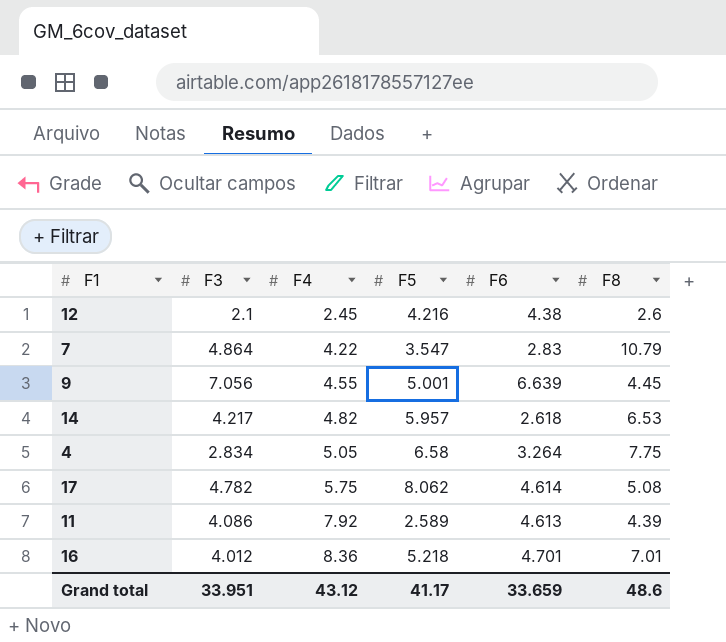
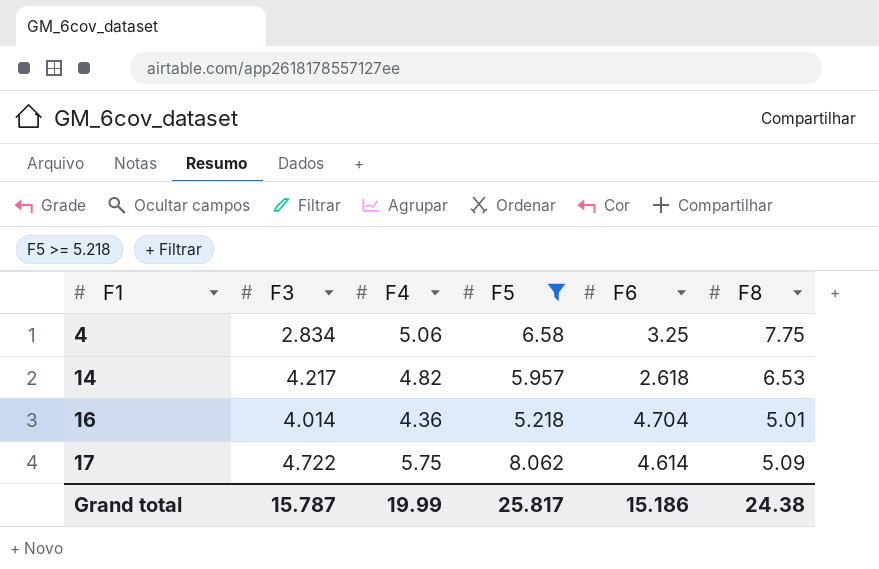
filter: none -> F5 >= 5.218
row order: F4 ascending -> F1 ascending
4 | F4: 5.05 -> 5.06
4 | F6: 3.264 -> 3.25
16 | F3: 4.012 -> 4.014
16 | F4: 8.36 -> 4.36
16 | F6: 4.701 -> 4.704
16 | F8: 7.01 -> 5.01
17 | F3: 4.782 -> 4.722
17 | F8: 5.08 -> 5.09
Grand total | F3: 33.951 -> 15.787
Grand total | F4: 43.12 -> 19.99
Grand total | F5: 41.17 -> 25.817
Grand total | F6: 33.659 -> 15.186
Grand total | F8: 48.6 -> 24.38

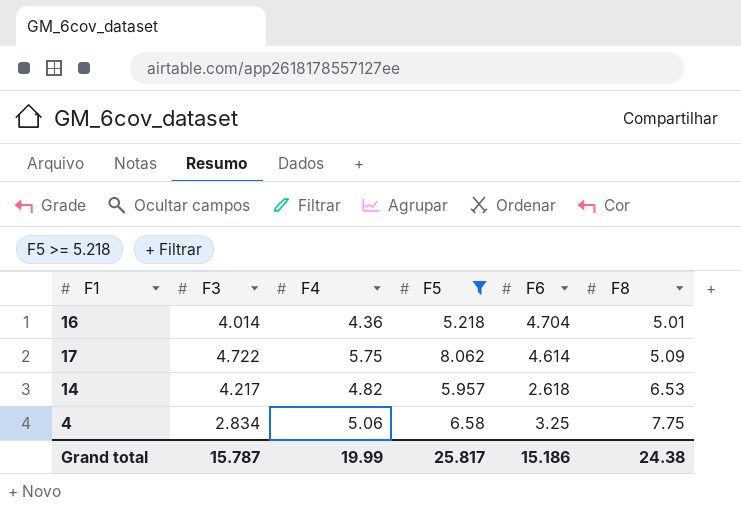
row order: F1 ascending -> F8 ascending

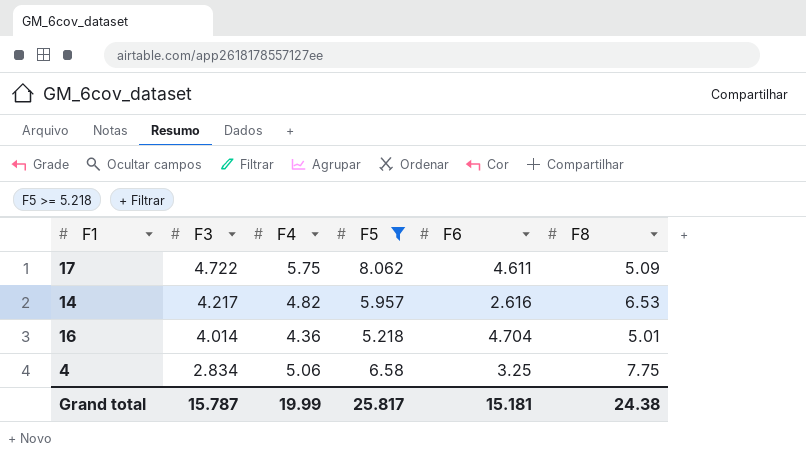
row order: F8 ascending -> F3 descending
17 | F6: 4.614 -> 4.611
14 | F6: 2.618 -> 2.616
Grand total | F6: 15.186 -> 15.181

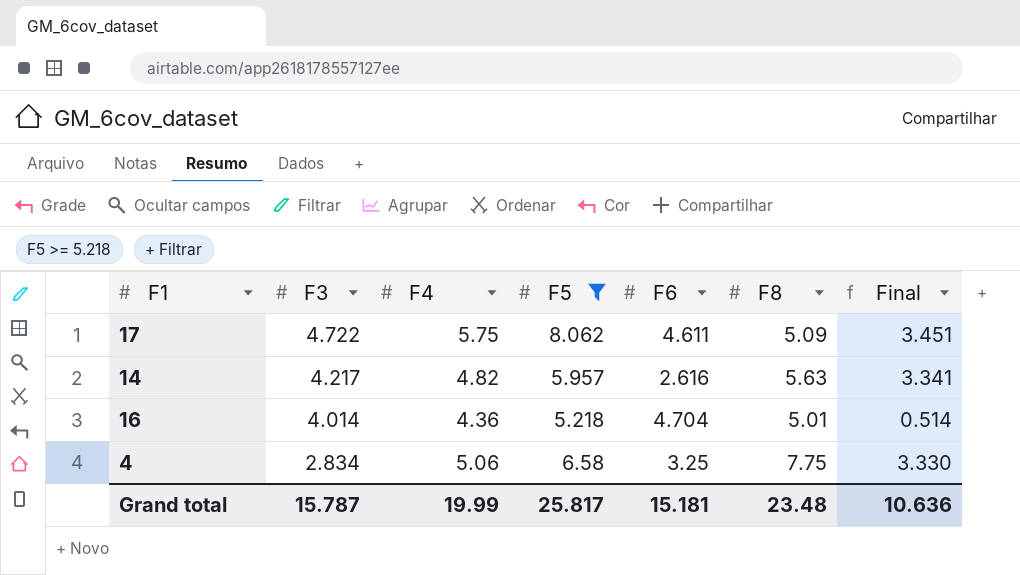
column Final | formula: none -> [F5] - [F6]
14 | F8: 6.53 -> 5.63
Grand total | F8: 24.38 -> 23.48

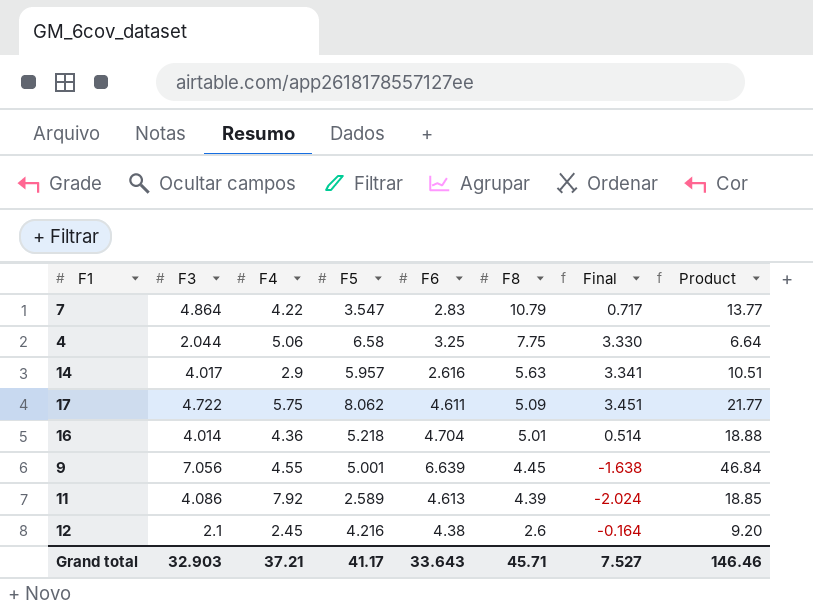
filter: F5 >= 5.218 -> none
row order: F3 descending -> F8 descending
column Product | formula: none -> [F3] * [F6]
4 | F3: 2.834 -> 2.044
14 | F3: 4.217 -> 4.017
14 | F4: 4.82 -> 2.9
Grand total | F3: 15.787 -> 32.903
Grand total | F4: 19.99 -> 37.21
Grand total | F5: 25.817 -> 41.17
Grand total | F6: 15.181 -> 33.643
Grand total | F8: 23.48 -> 45.71
Grand total | Final: 10.636 -> 7.527

